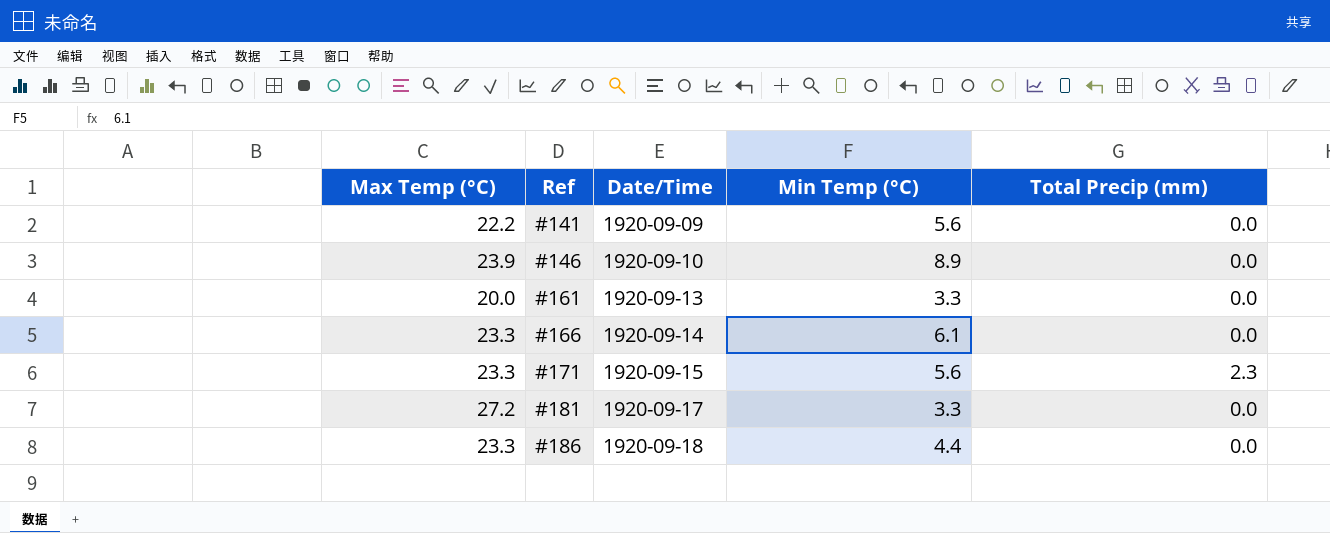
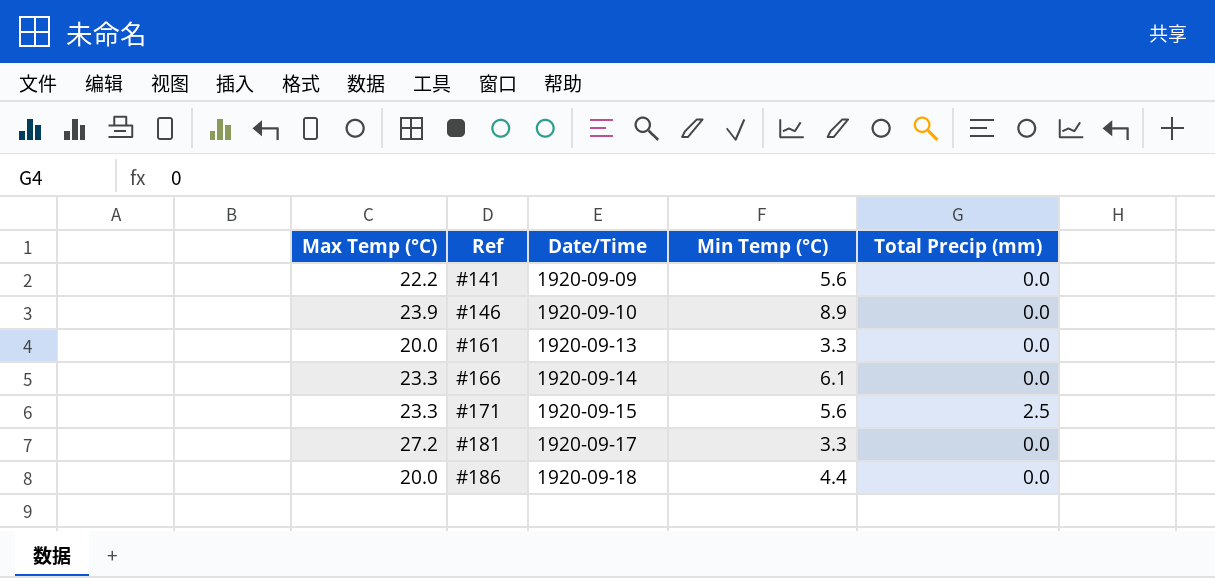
#171 | Total Precip (mm): 2.3 -> 2.5
#186 | Max Temp (°C): 23.3 -> 20.0

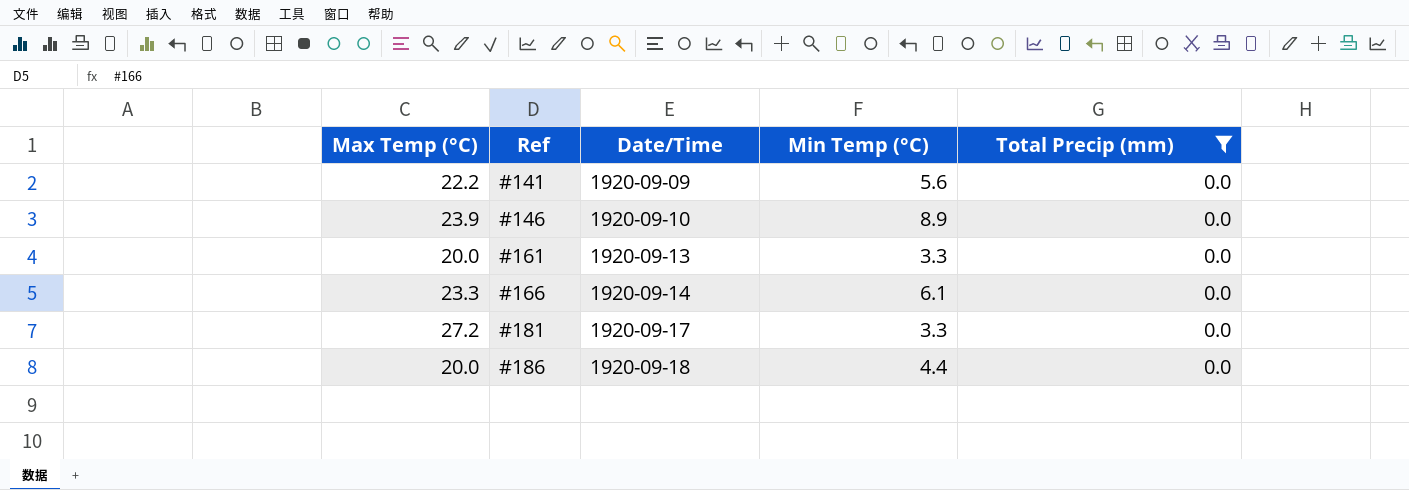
filter: none -> Total Precip (mm) = 0.0

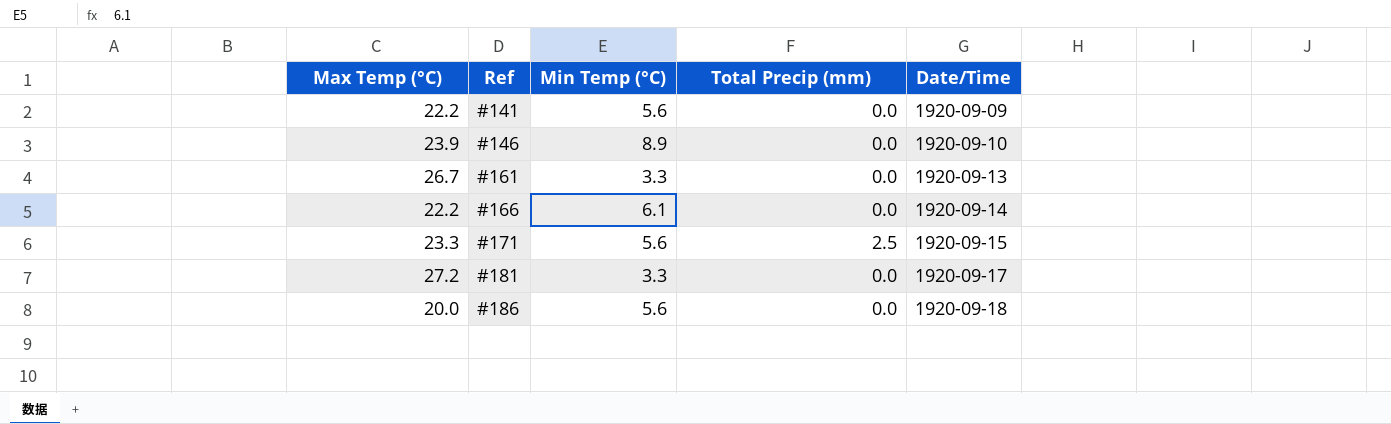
filter: Total Precip (mm) = 0.0 -> none
column Date/Time | position: 3 -> 5
#161 | Max Temp (°C): 20.0 -> 26.7
#166 | Max Temp (°C): 23.3 -> 22.2
#186 | Min Temp (°C): 4.4 -> 5.6

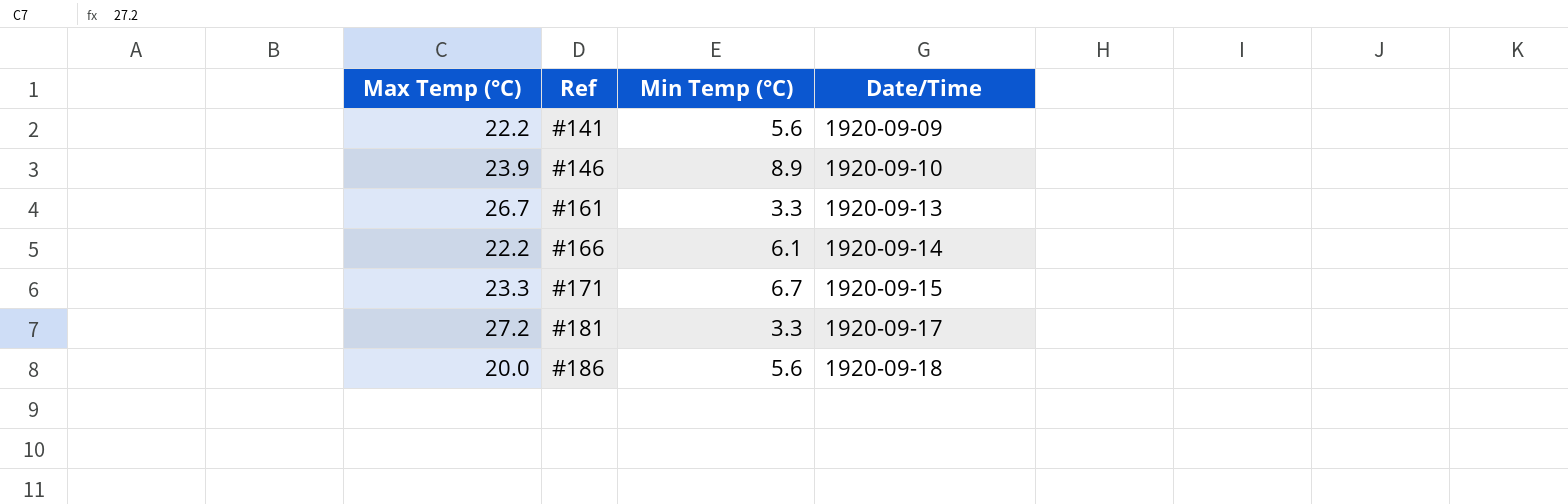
column Total Precip (mm) | position: 4 -> none
#171 | Min Temp (°C): 5.6 -> 6.7

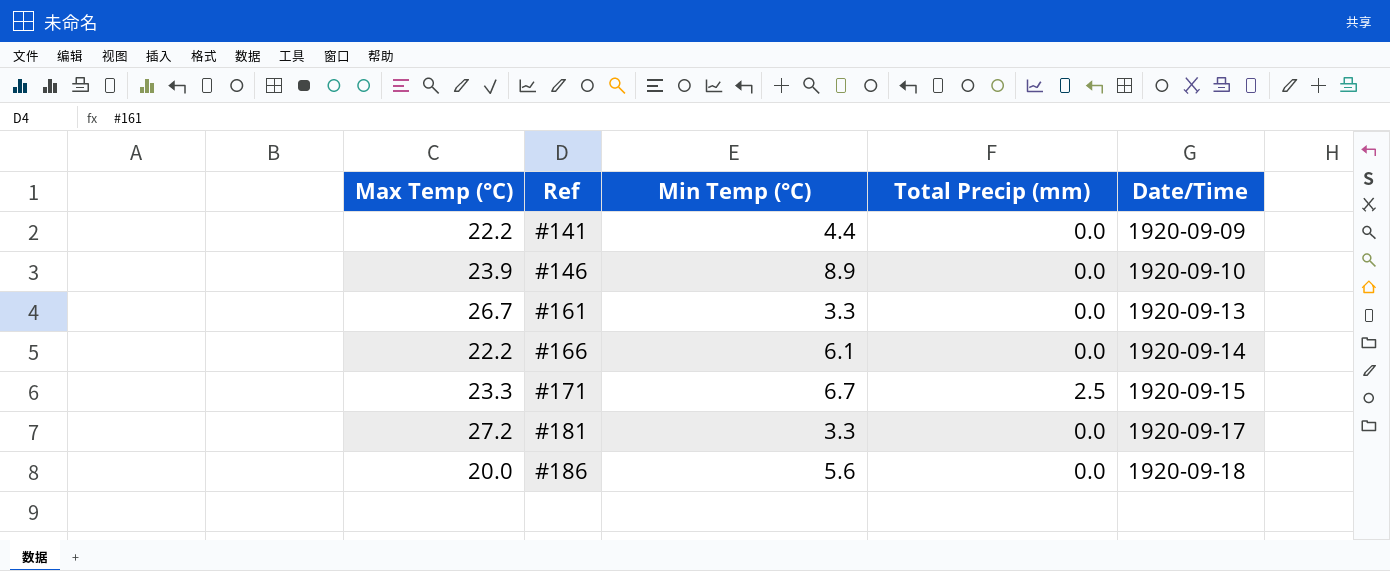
column Total Precip (mm) | position: none -> 4
#141 | Min Temp (°C): 5.6 -> 4.4

